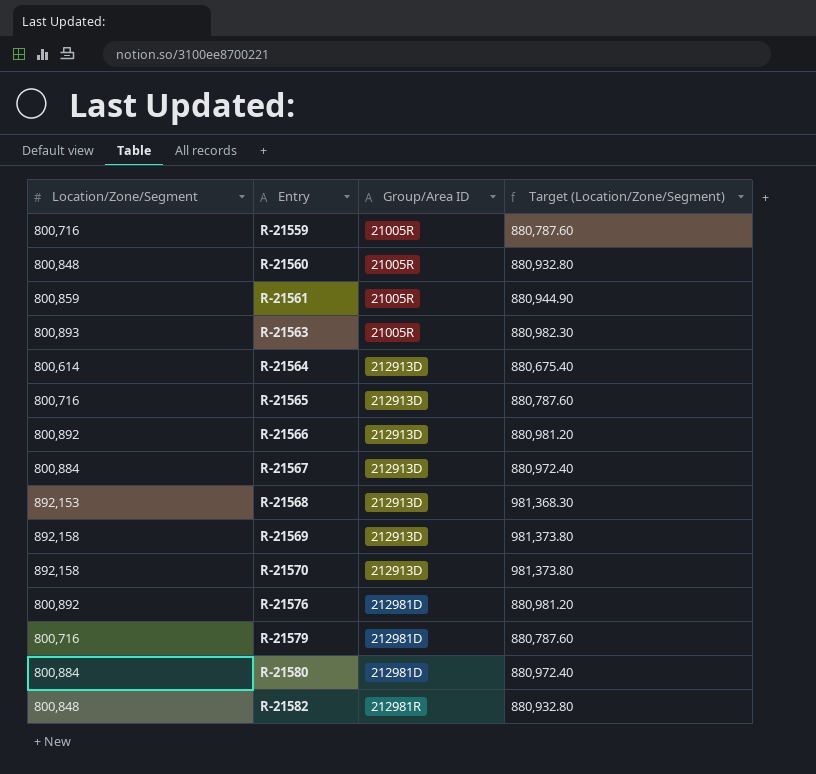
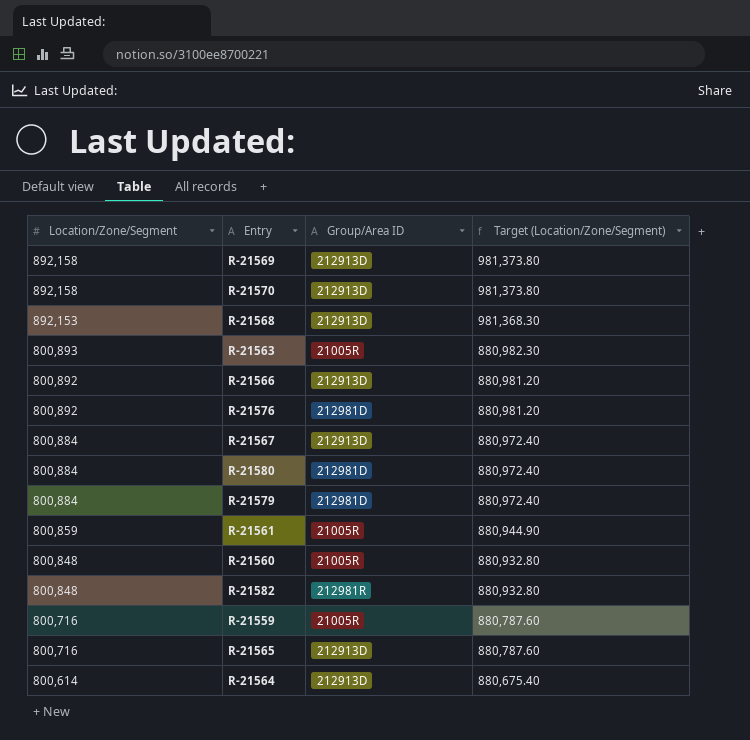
row order: Entry ascending -> Location/Zone/Segment descending
R-21579 | Location/Zone/Segment: 800,716 -> 800,884
R-21579 | Target (Location/Zone/Segment): 880,787.60 -> 880,972.40

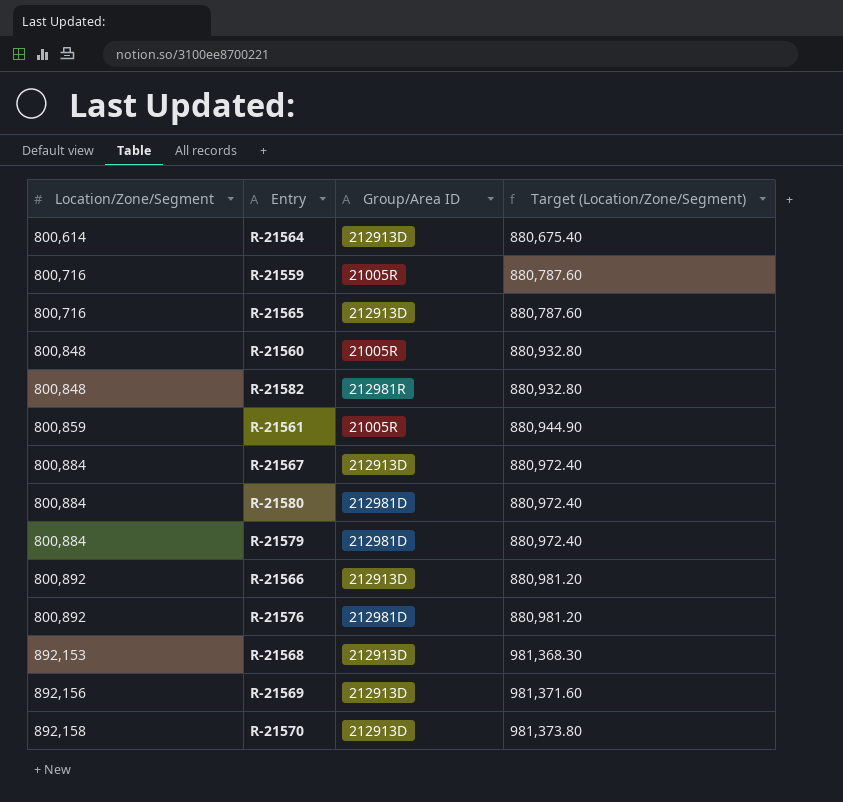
row order: Location/Zone/Segment descending -> Location/Zone/Segment ascending
row R-21563: 800,893 | 21005R | 880,982.30 -> none
R-21569 | Location/Zone/Segment: 892,158 -> 892,156
R-21569 | Target (Location/Zone/Segment): 981,373.80 -> 981,371.60

